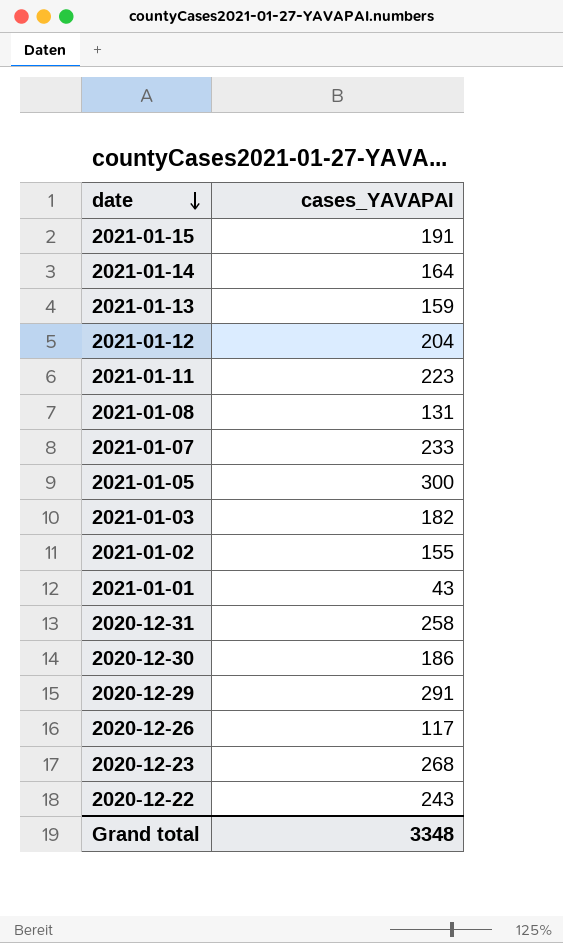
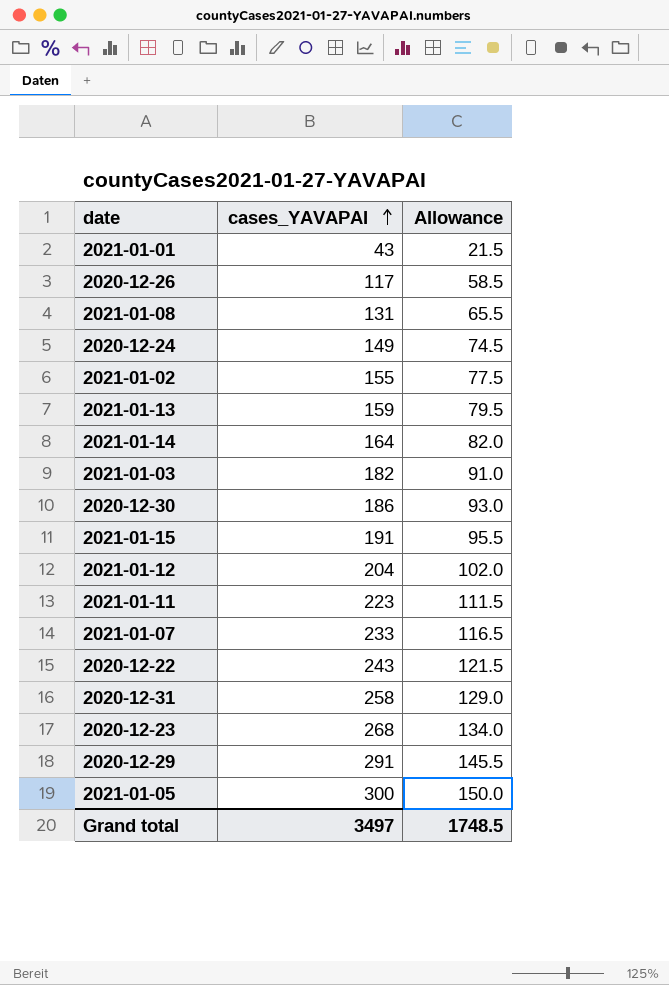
row order: date descending -> cases_YAVAPAI ascending
column Allowance | formula: none -> [cases_YAVAPAI] * 0.5
row 2020-12-24: none -> 149 | 74.5
Grand total | cases_YAVAPAI: 3348 -> 3497

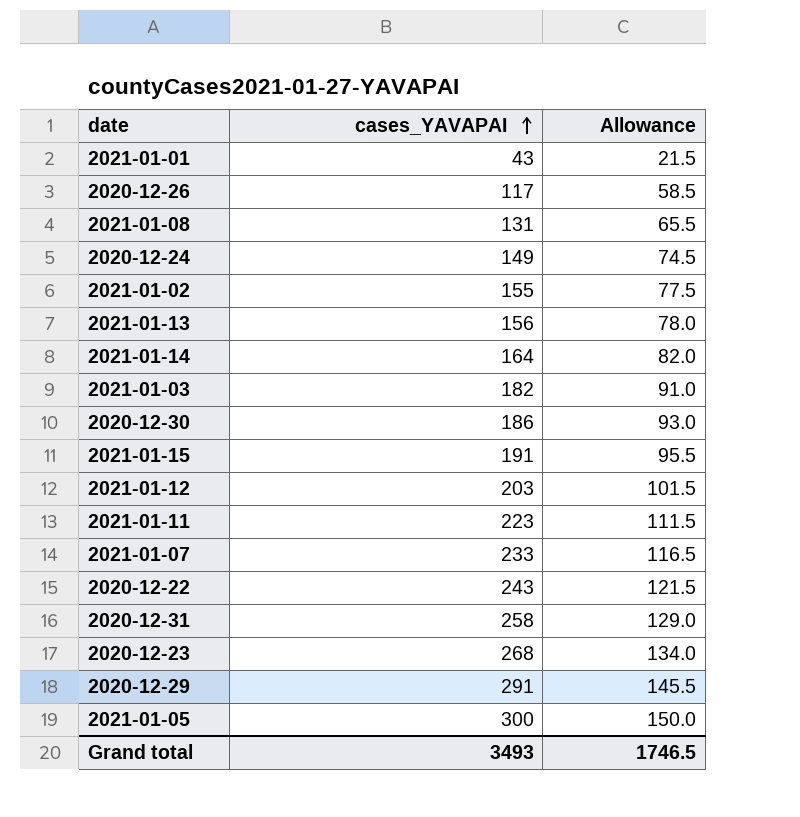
2021-01-13 | cases_YAVAPAI: 159 -> 156
2021-01-13 | Allowance: 79.5 -> 78.0
2021-01-12 | cases_YAVAPAI: 204 -> 203
2021-01-12 | Allowance: 102.0 -> 101.5
Grand total | cases_YAVAPAI: 3497 -> 3493
Grand total | Allowance: 1748.5 -> 1746.5

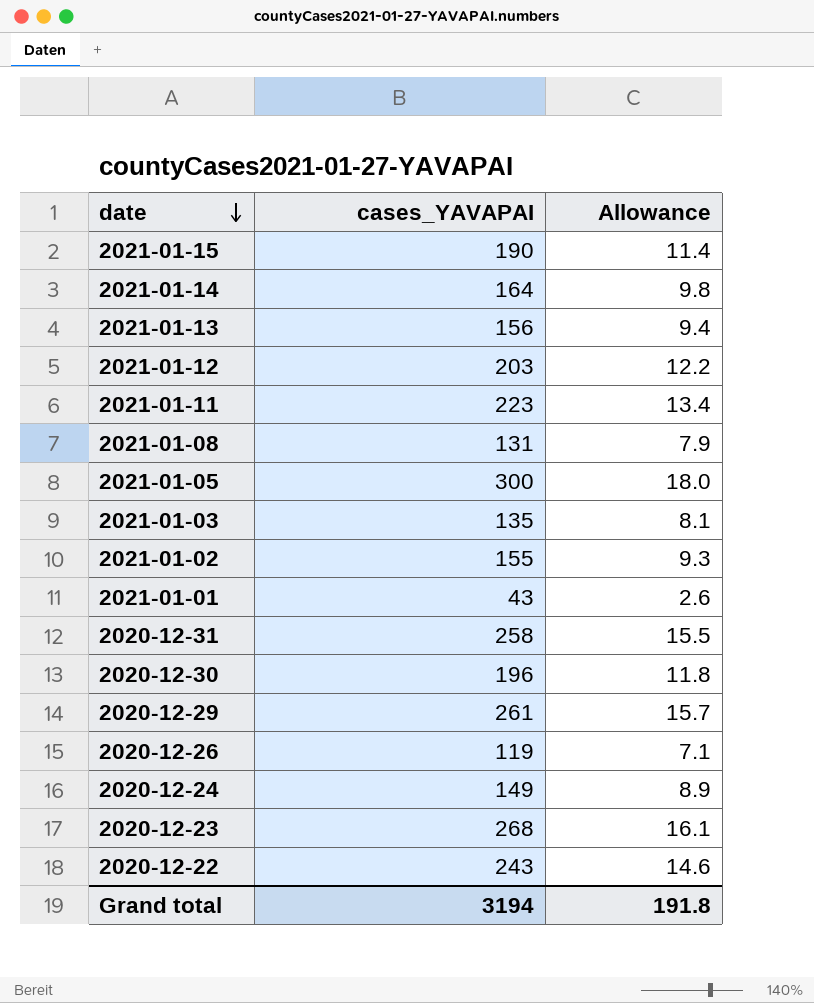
row order: cases_YAVAPAI ascending -> date descending
column Allowance | formula: [cases_YAVAPAI] * 0.5 -> [cases_YAVAPAI] * 0.06
row 2021-01-07: 233 | 116.5 -> none
2021-01-15 | cases_YAVAPAI: 191 -> 190
2021-01-03 | cases_YAVAPAI: 182 -> 135
2020-12-30 | cases_YAVAPAI: 186 -> 196
2020-12-29 | cases_YAVAPAI: 291 -> 261
2020-12-26 | cases_YAVAPAI: 117 -> 119
Grand total | cases_YAVAPAI: 3493 -> 3194
Grand total | Allowance: 1746.5 -> 191.8

